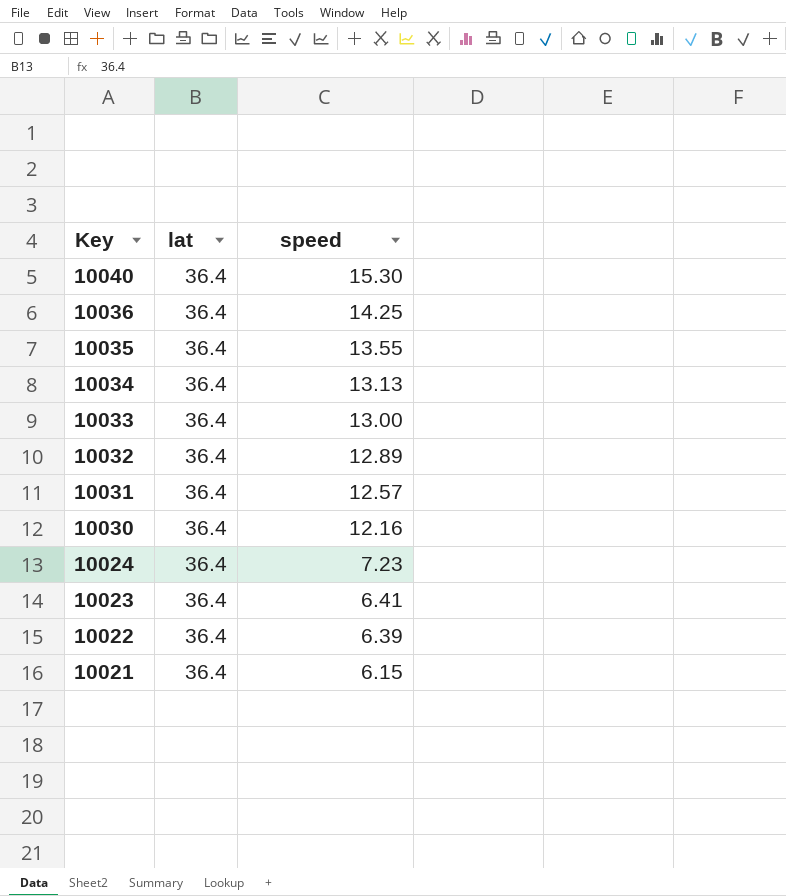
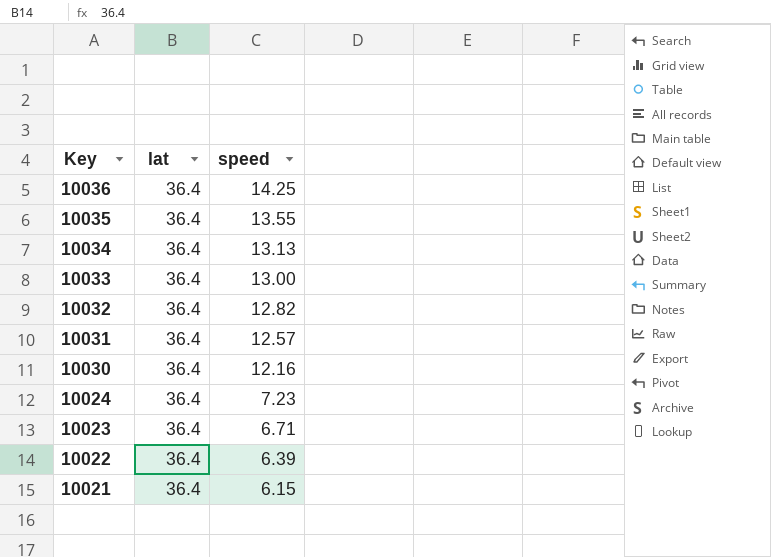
row 10040: 36.4 | 15.30 -> none
10032 | speed: 12.89 -> 12.82
10023 | speed: 6.41 -> 6.71

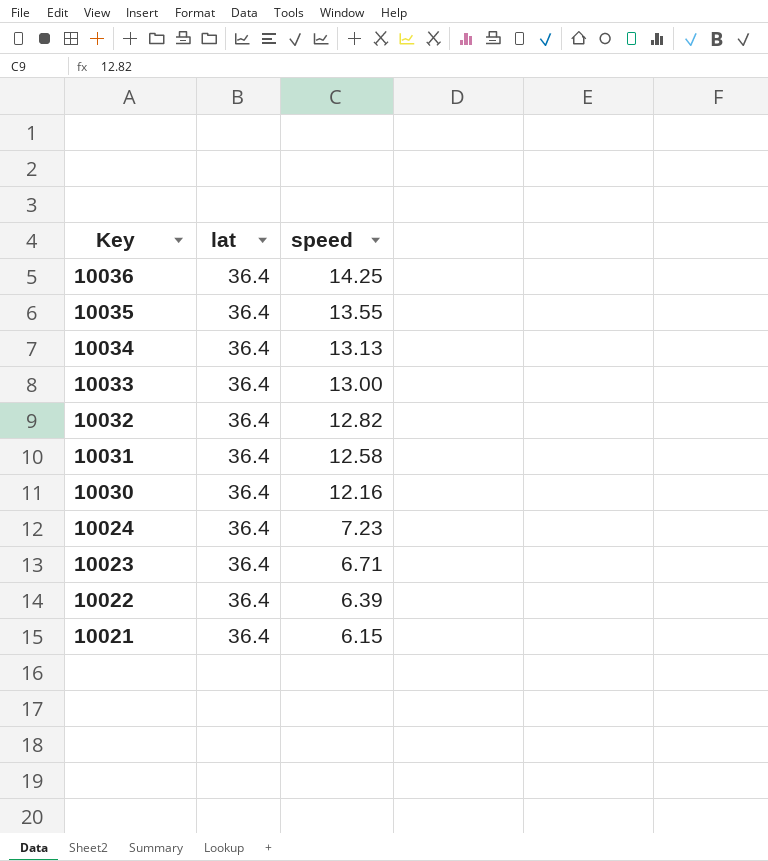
10031 | speed: 12.57 -> 12.58

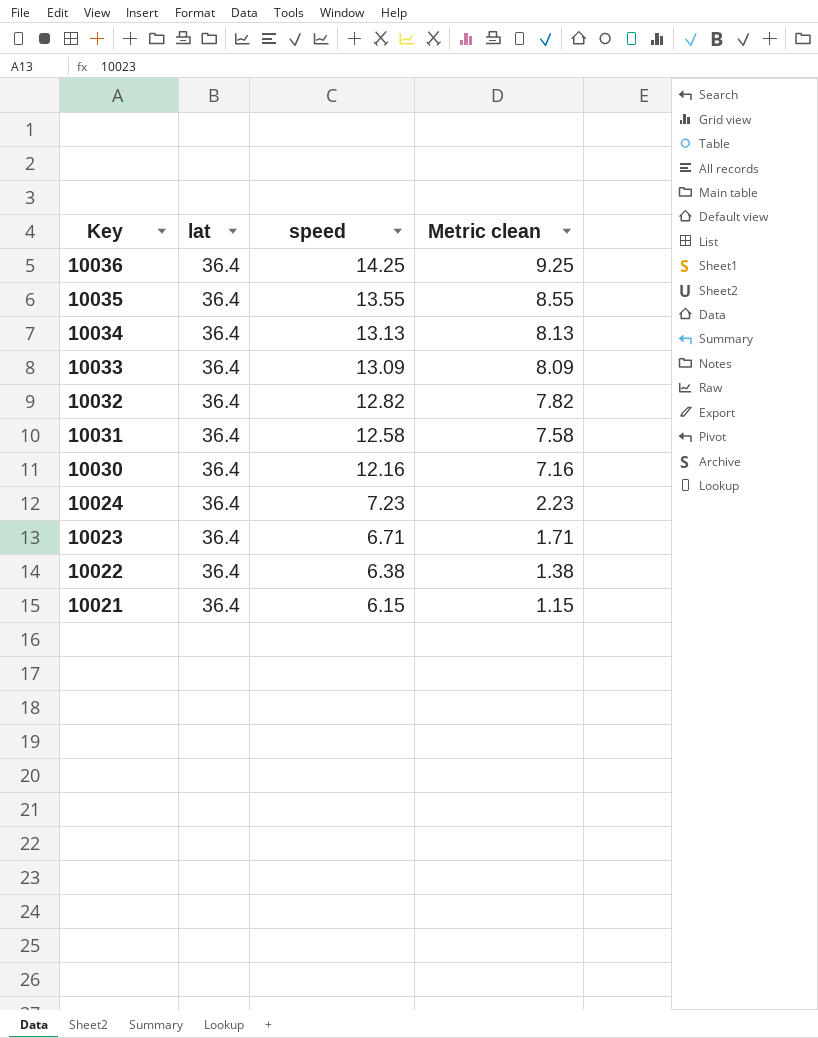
column Metric clean | formula: none -> [speed] - 5
10033 | speed: 13.00 -> 13.09
10022 | speed: 6.39 -> 6.38

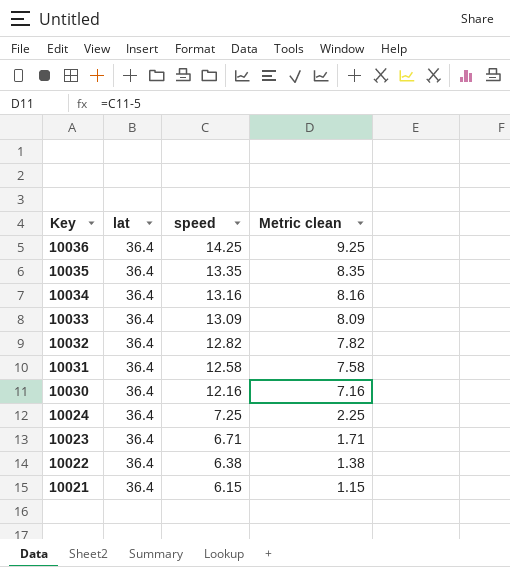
10035 | speed: 13.55 -> 13.35
10035 | Metric clean: 8.55 -> 8.35
10034 | speed: 13.13 -> 13.16
10034 | Metric clean: 8.13 -> 8.16
10024 | speed: 7.23 -> 7.25
10024 | Metric clean: 2.23 -> 2.25

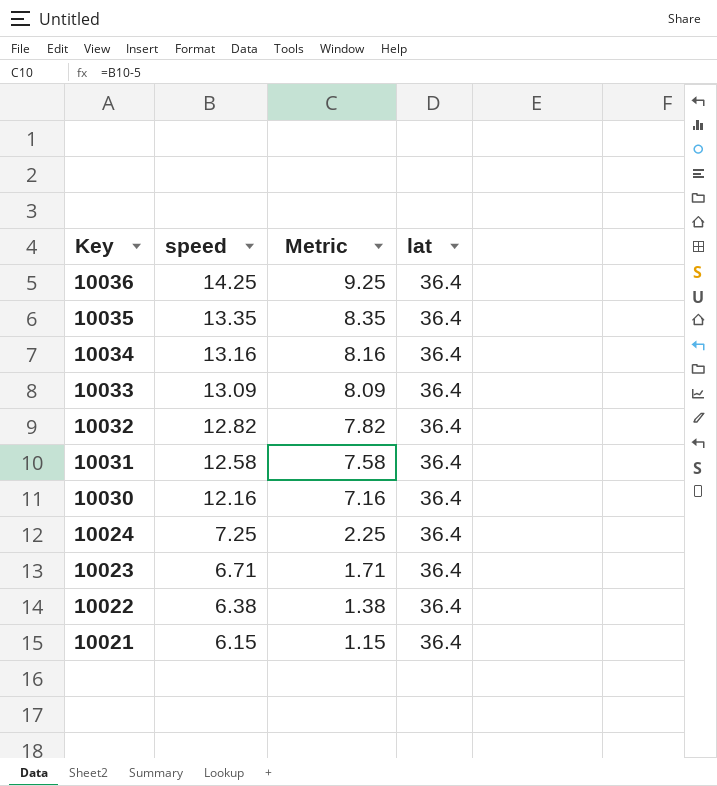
column name: Metric clean -> Metric
column lat | position: 2 -> 4

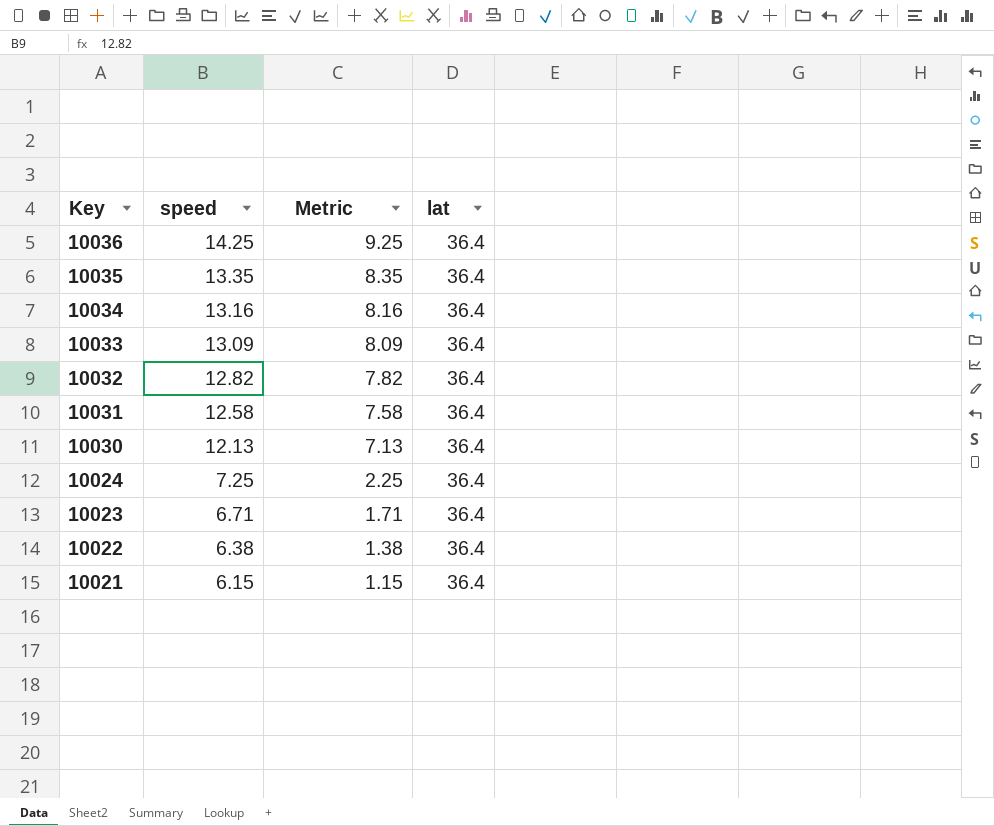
10030 | speed: 12.16 -> 12.13
10030 | Metric: 7.16 -> 7.13

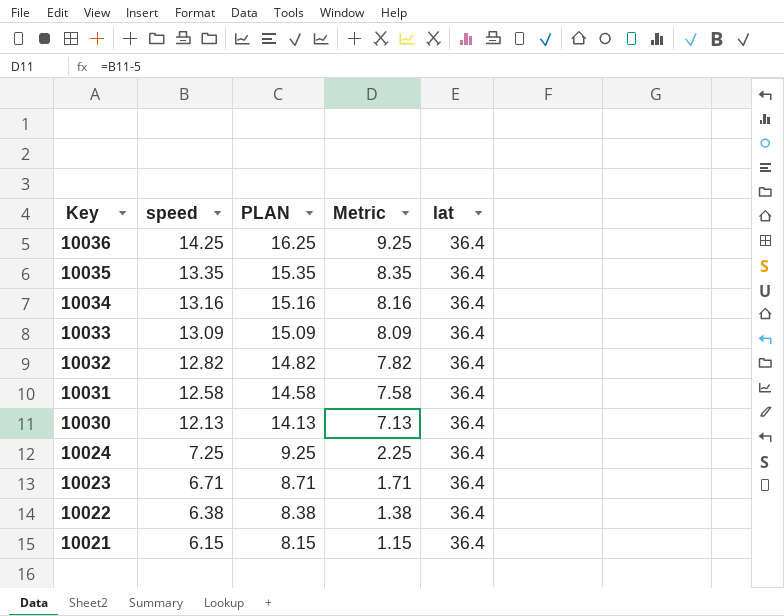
column PLAN | formula: none -> [speed] + 2

